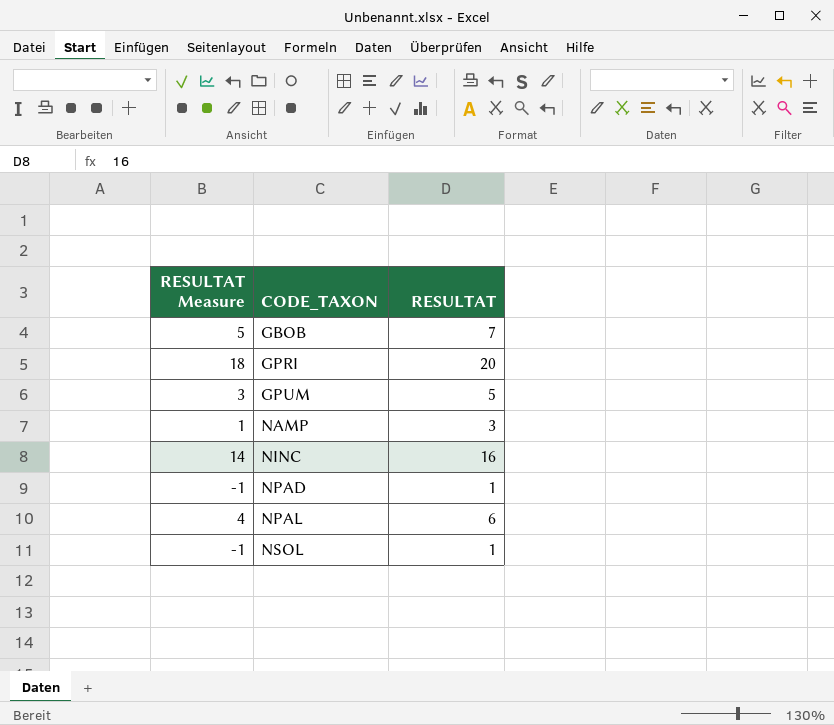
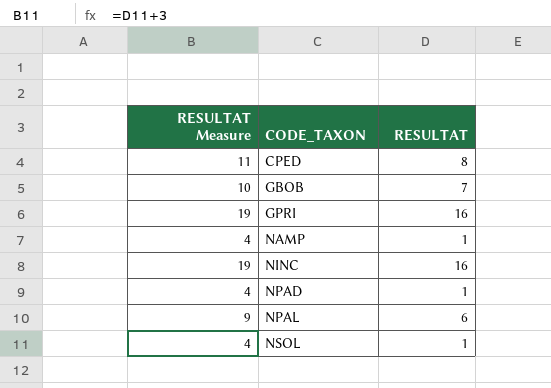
column RESULTAT Measure | formula: [RESULTAT] - 2 -> [RESULTAT] + 3
row GPUM: 3 | 5 -> none
row CPED: none -> 11 | 8
GPRI | RESULTAT: 20 -> 16
NAMP | RESULTAT: 3 -> 1

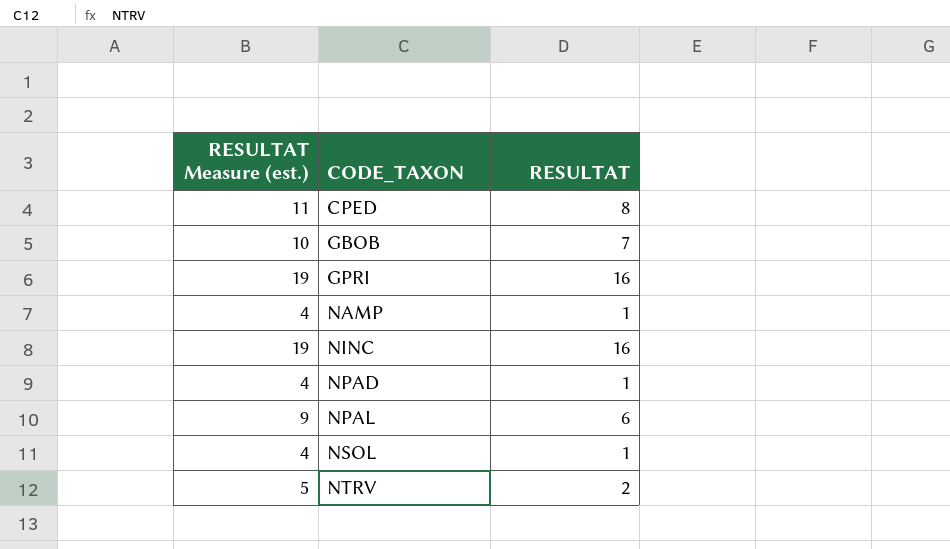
column name: RESULTAT Measure -> RESULTAT Measure (est.)
row NTRV: none -> 5 | 2

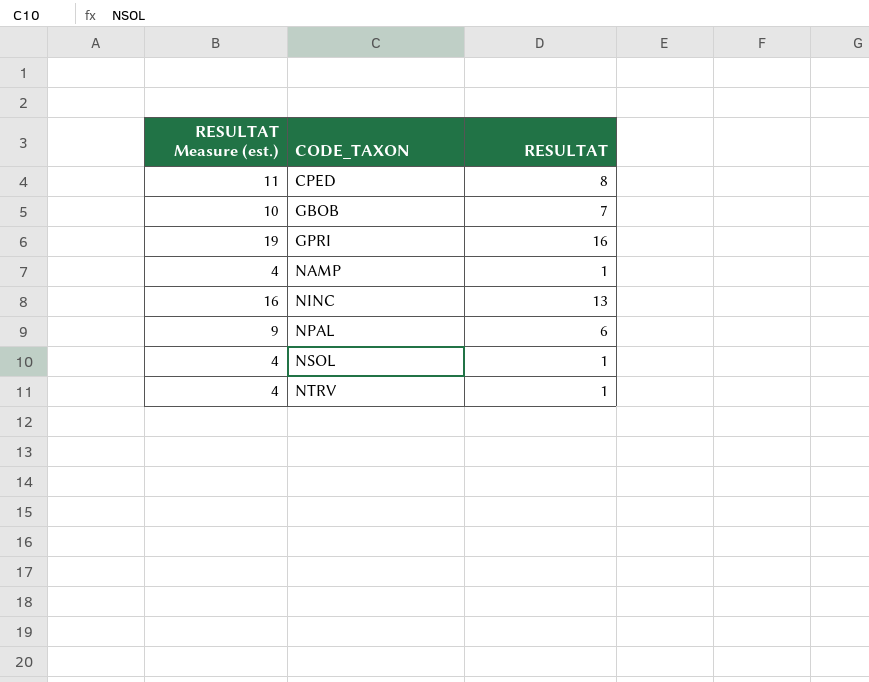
row NPAD: 4 | 1 -> none
NINC | RESULTAT Measure (est.): 19 -> 16
NINC | RESULTAT: 16 -> 13
NTRV | RESULTAT Measure (est.): 5 -> 4
NTRV | RESULTAT: 2 -> 1

